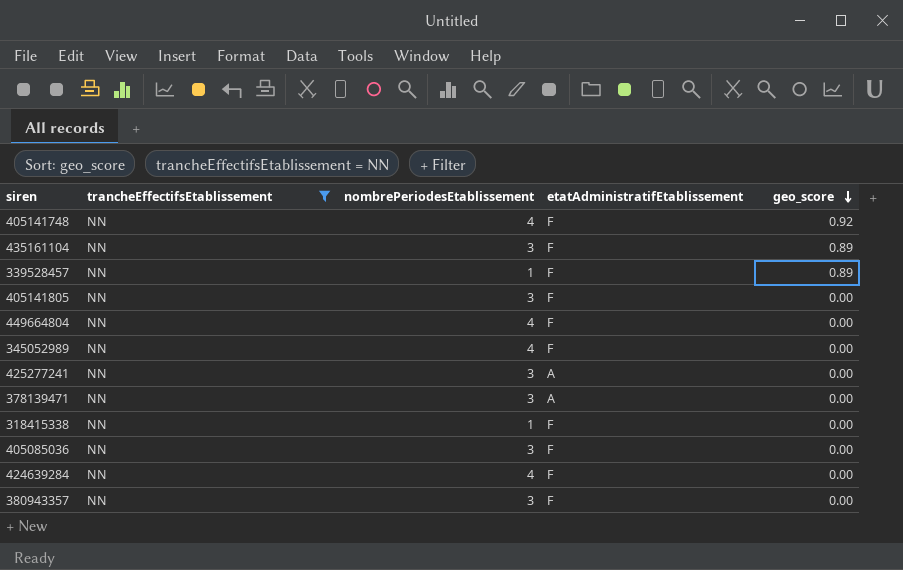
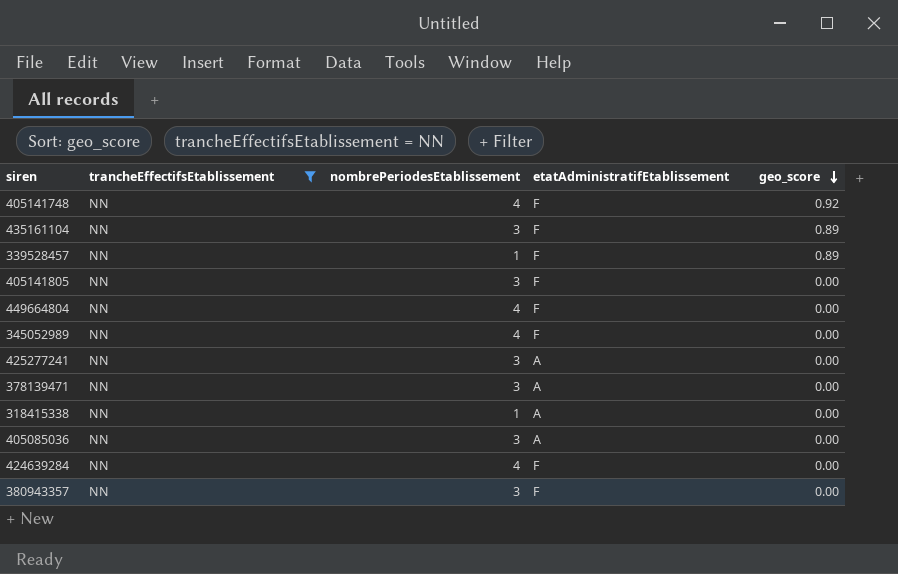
318415338 | etatAdministratifEtablissement: F -> A
405085036 | etatAdministratifEtablissement: F -> A

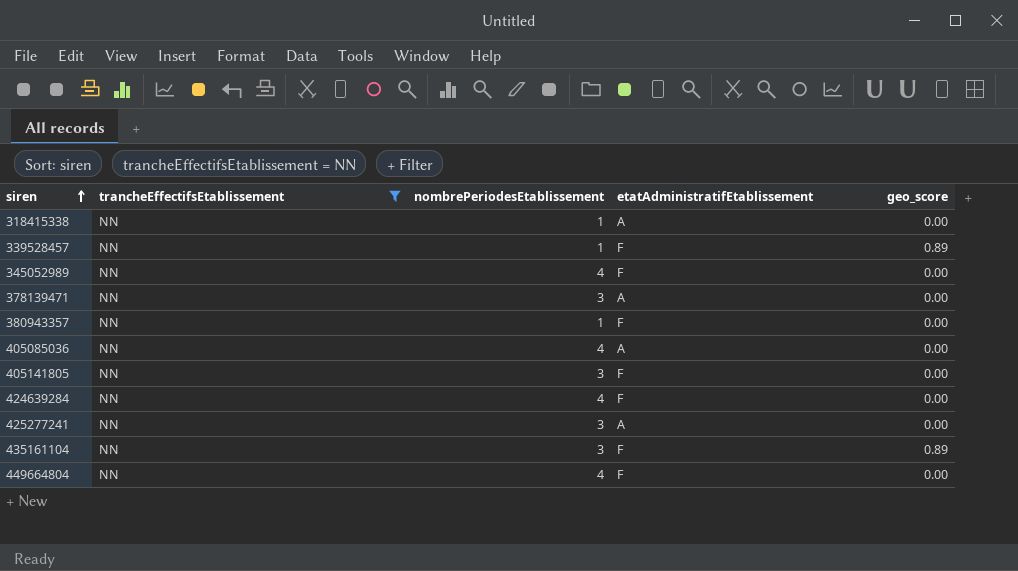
row order: geo_score descending -> siren ascending
row 405141748: NN | 4 | F | 0.92 -> none
380943357 | nombrePeriodesEtablissement: 3 -> 1
405085036 | nombrePeriodesEtablissement: 3 -> 4

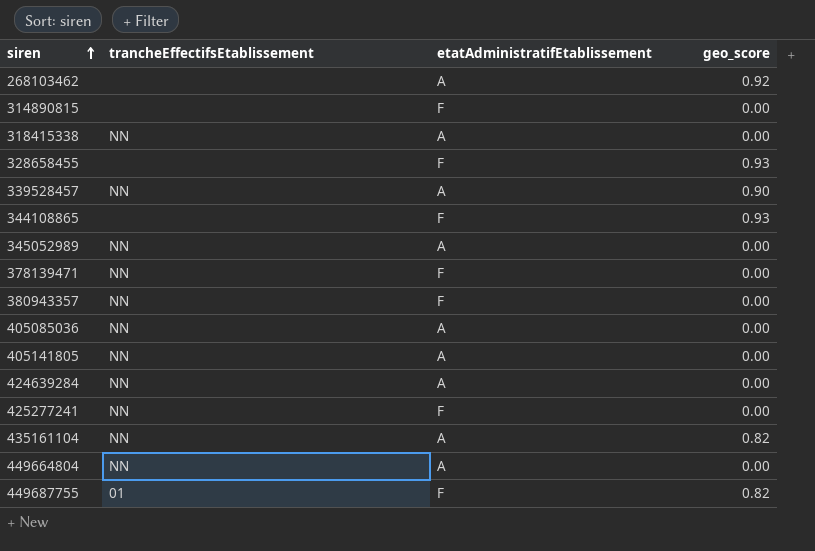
filter: trancheEffectifsEtablissement = NN -> none
column nombrePeriodesEtablissement | position: 3 -> none
339528457 | etatAdministratifEtablissement: F -> A
339528457 | geo_score: 0.89 -> 0.90
345052989 | etatAdministratifEtablissement: F -> A
378139471 | etatAdministratifEtablissement: A -> F
405141805 | etatAdministratifEtablissement: F -> A
424639284 | etatAdministratifEtablissement: F -> A
425277241 | etatAdministratifEtablissement: A -> F
435161104 | etatAdministratifEtablissement: F -> A
435161104 | geo_score: 0.89 -> 0.82
449664804 | etatAdministratifEtablissement: F -> A

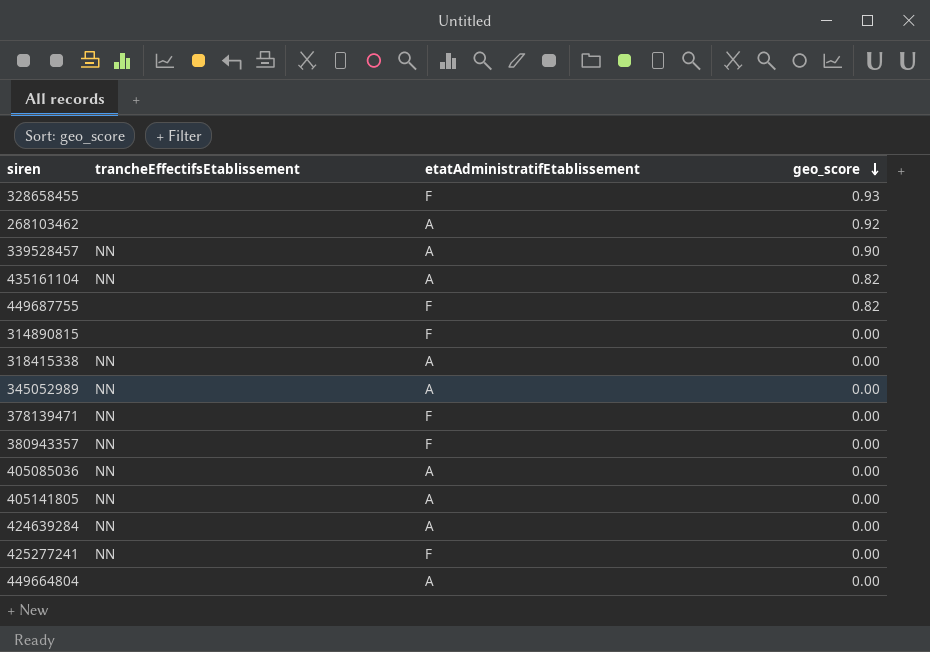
row order: siren ascending -> geo_score descending
row 344108865: none | F | 0.93 -> none
449687755 | trancheEffectifsEtablissement: 01 -> none
449664804 | trancheEffectifsEtablissement: NN -> none

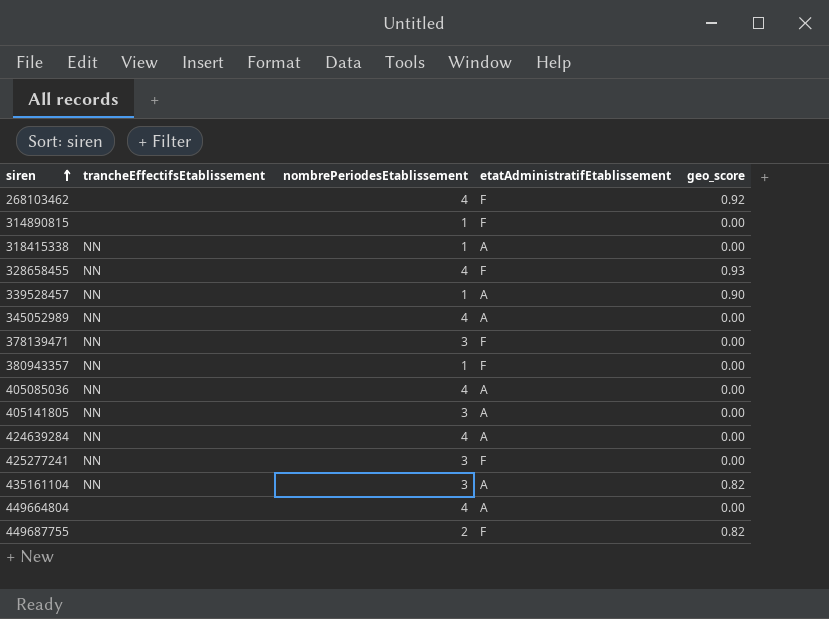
row order: geo_score descending -> siren ascending
column nombrePeriodesEtablissement | position: none -> 3
268103462 | etatAdministratifEtablissement: A -> F
328658455 | trancheEffectifsEtablissement: none -> NN

